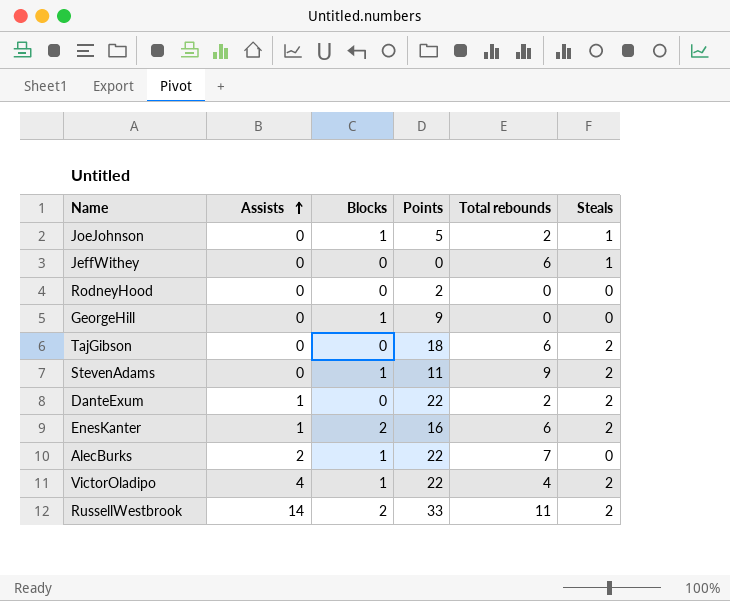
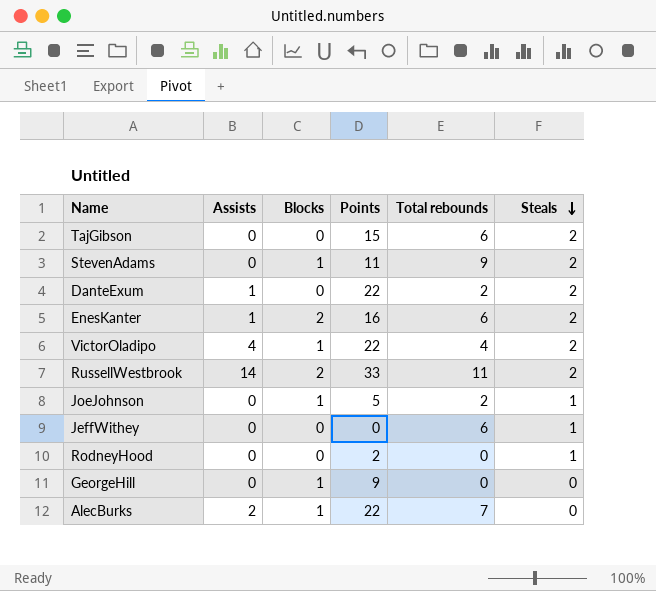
row order: Assists ascending -> Steals descending
TajGibson | Points: 18 -> 15
RodneyHood | Steals: 0 -> 1

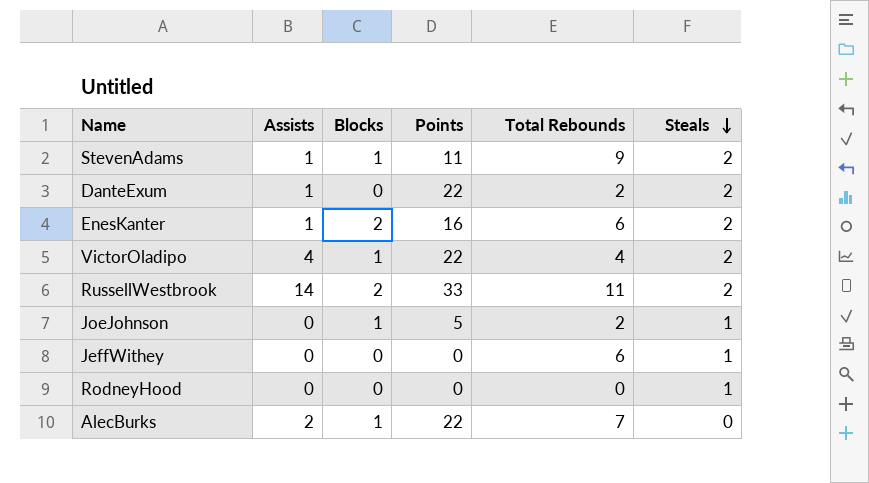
column name: Total rebounds -> Total Rebounds
row TajGibson: 0 | 0 | 15 | 6 | 2 -> none
row GeorgeHill: 0 | 1 | 9 | 0 | 0 -> none
StevenAdams | Assists: 0 -> 1
RodneyHood | Points: 2 -> 0

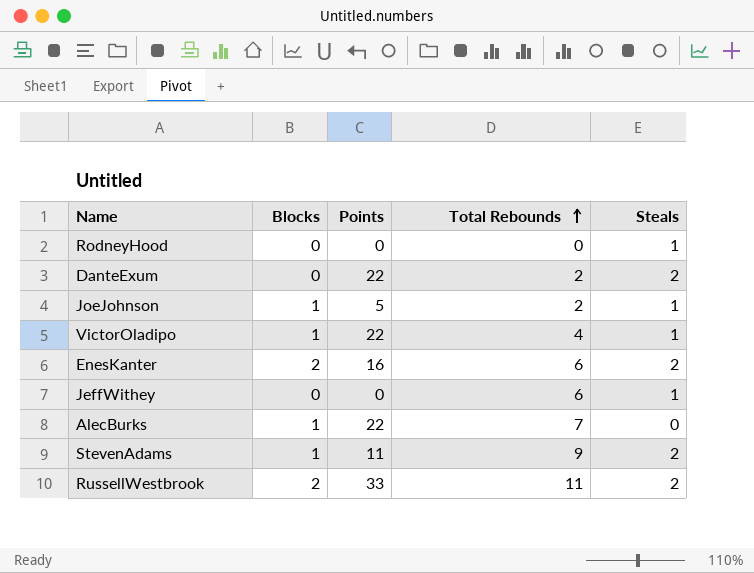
row order: Steals descending -> Total Rebounds ascending
column Assists | position: 2 -> none
VictorOladipo | Steals: 2 -> 1

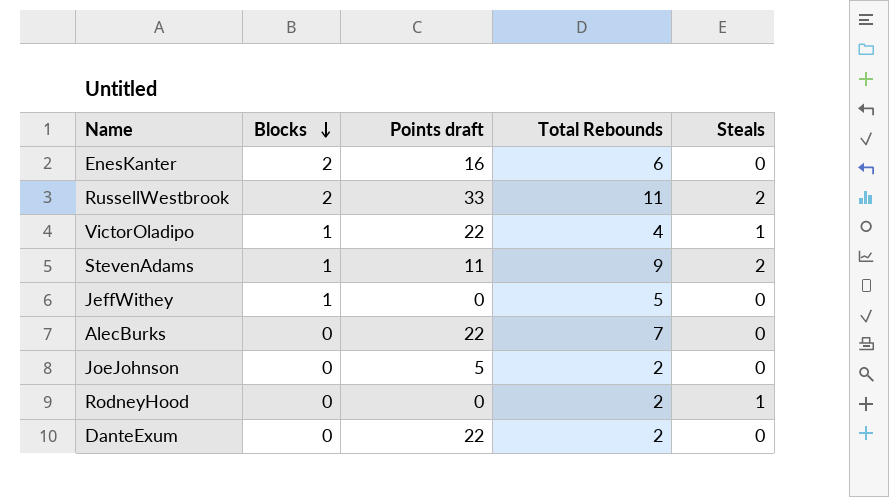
row order: Total Rebounds ascending -> Blocks descending
column name: Points -> Points draft
EnesKanter | Steals: 2 -> 0
JeffWithey | Blocks: 0 -> 1
JeffWithey | Total Rebounds: 6 -> 5
JeffWithey | Steals: 1 -> 0
AlecBurks | Blocks: 1 -> 0
JoeJohnson | Blocks: 1 -> 0
JoeJohnson | Steals: 1 -> 0
RodneyHood | Total Rebounds: 0 -> 2
DanteExum | Steals: 2 -> 0

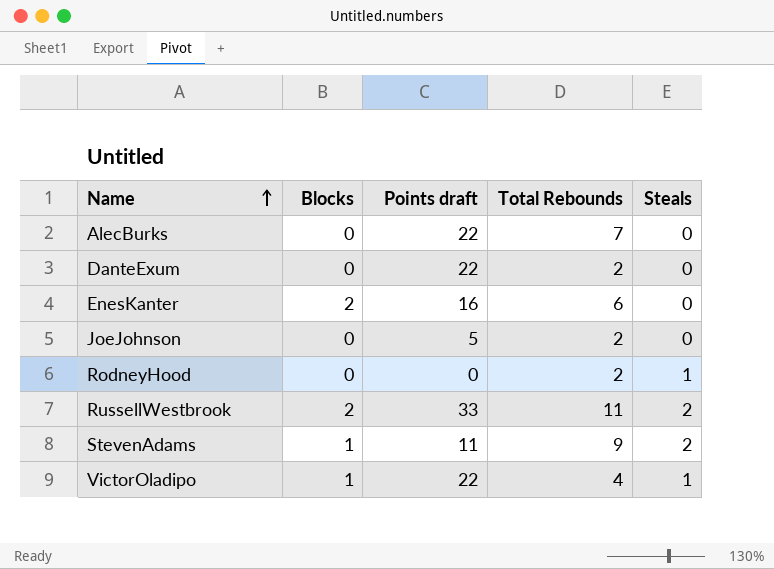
row order: Blocks descending -> Name ascending
row JeffWithey: 1 | 0 | 5 | 0 -> none

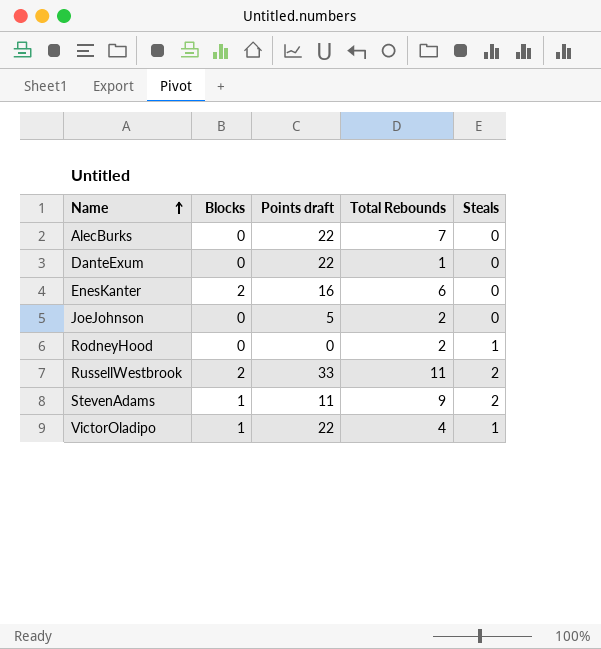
DanteExum | Total Rebounds: 2 -> 1

